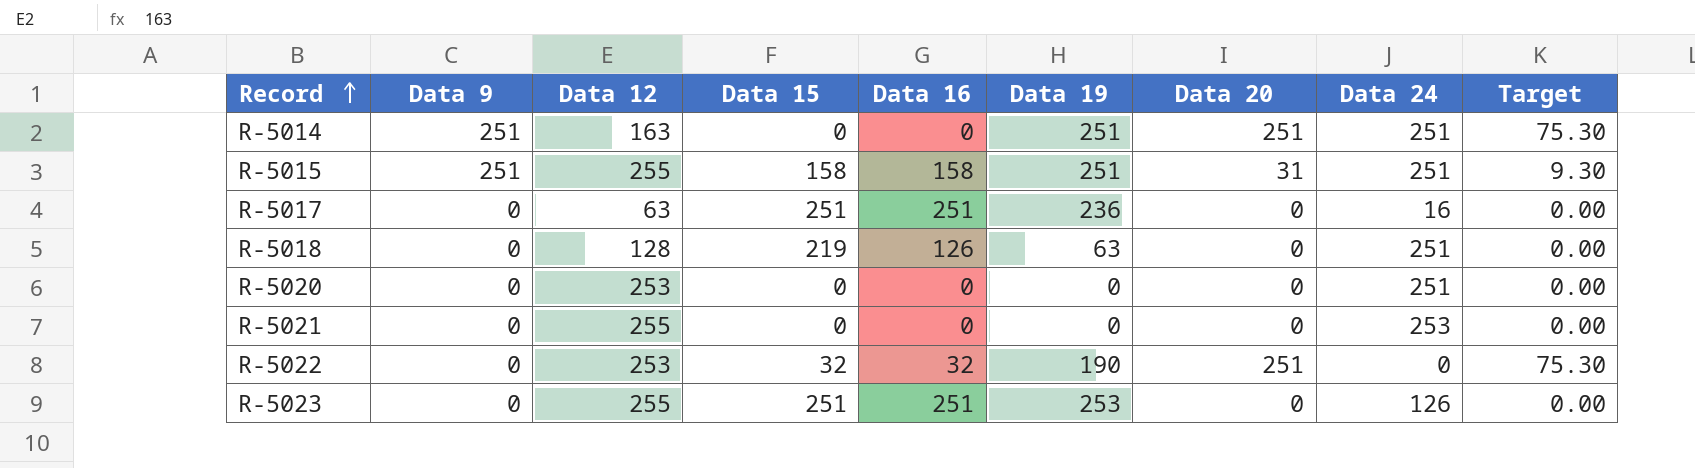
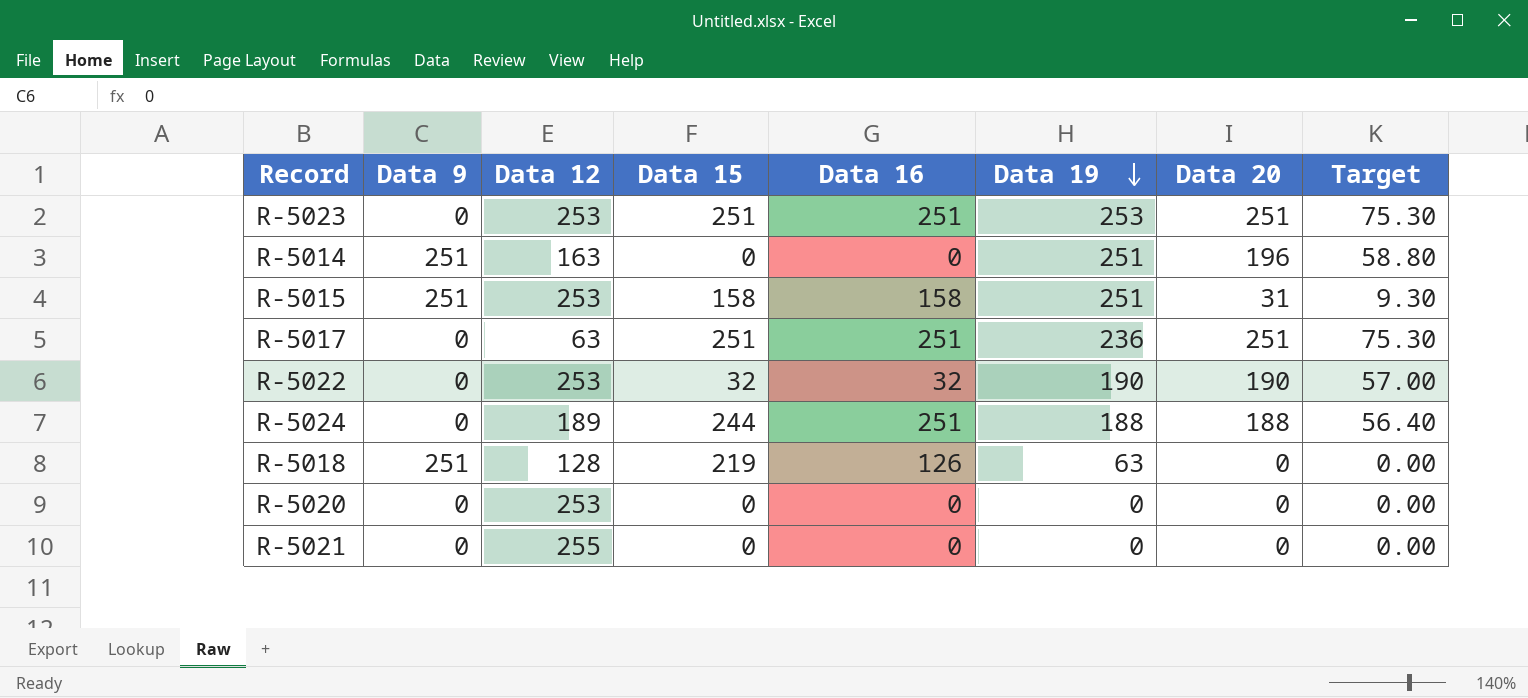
row order: Record ascending -> Data 19 descending
column Data 24 | position: 8 -> none
R-5023 | Data 12: 255 -> 253
R-5023 | Data 20: 0 -> 251
R-5023 | Target: 0.00 -> 75.30
R-5014 | Data 20: 251 -> 196
R-5014 | Target: 75.30 -> 58.80
R-5015 | Data 12: 255 -> 253
R-5017 | Data 20: 0 -> 251
R-5017 | Target: 0.00 -> 75.30
R-5022 | Data 20: 251 -> 190
R-5022 | Target: 75.30 -> 57.00
row R-5024: none -> 0 | 189 | 244 | 251 | 188 | 188 | 56.40
R-5018 | Data 9: 0 -> 251

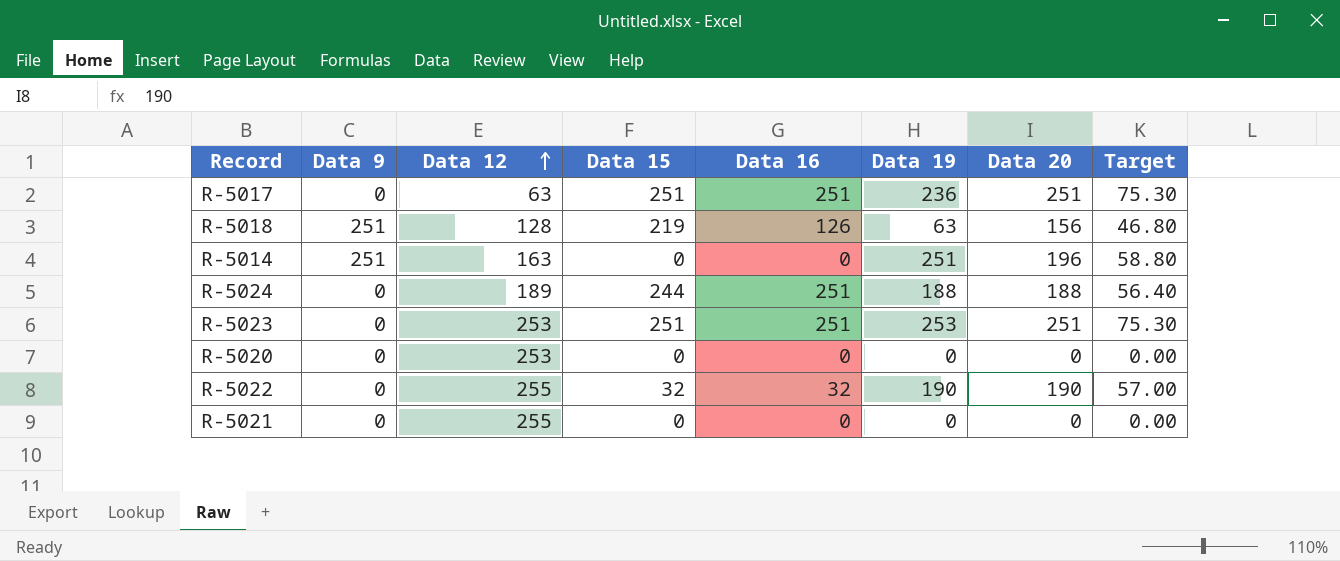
row order: Data 19 descending -> Data 12 ascending
row R-5015: 251 | 253 | 158 | 158 | 251 | 31 | 9.30 -> none
R-5018 | Data 20: 0 -> 156
R-5018 | Target: 0.00 -> 46.80
R-5022 | Data 12: 253 -> 255

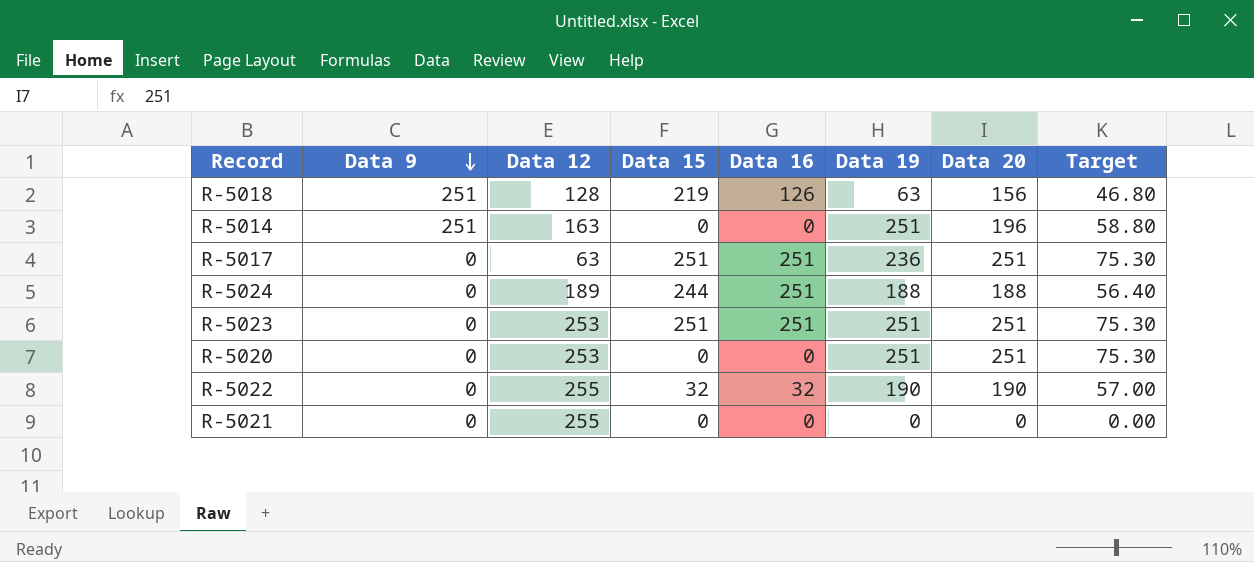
row order: Data 12 ascending -> Data 9 descending
R-5023 | Data 19: 253 -> 251
R-5020 | Data 19: 0 -> 251
R-5020 | Data 20: 0 -> 251
R-5020 | Target: 0.00 -> 75.30

